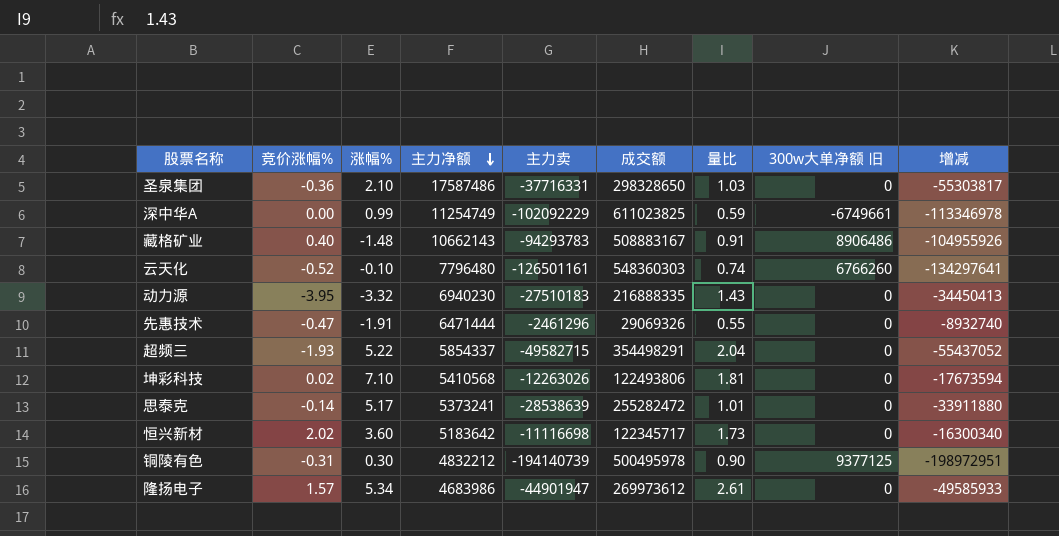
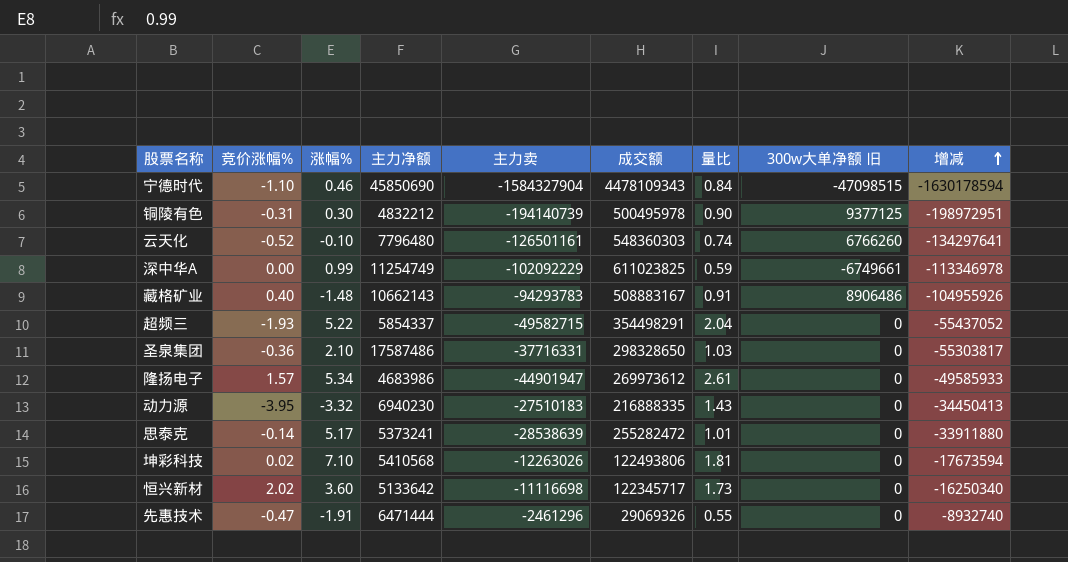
row order: 主力净额 descending -> 增减 ascending
row 宁德时代: none -> -1.10 | 0.46 | 45850690 | -1584327904 | 4478109343 | 0.84 | -47098515 | -1630178594
恒兴新材 | 主力净额: 5183642 -> 5133642
恒兴新材 | 增减: -16300340 -> -16250340

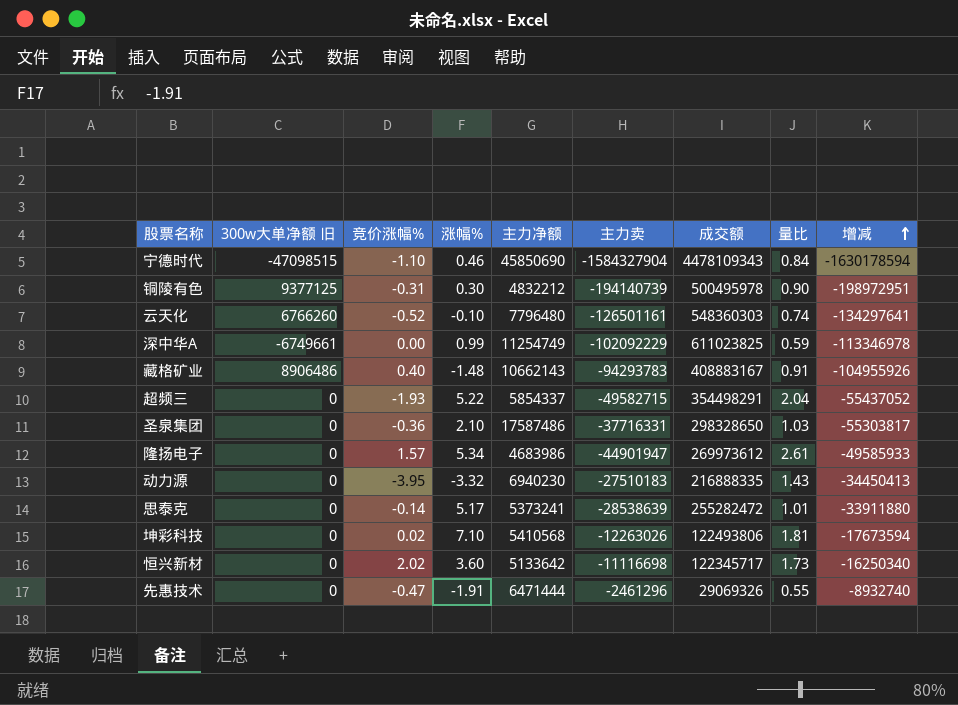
column 300w大单净额 旧 | position: 8 -> 2
藏格矿业 | 成交额: 508883167 -> 408883167

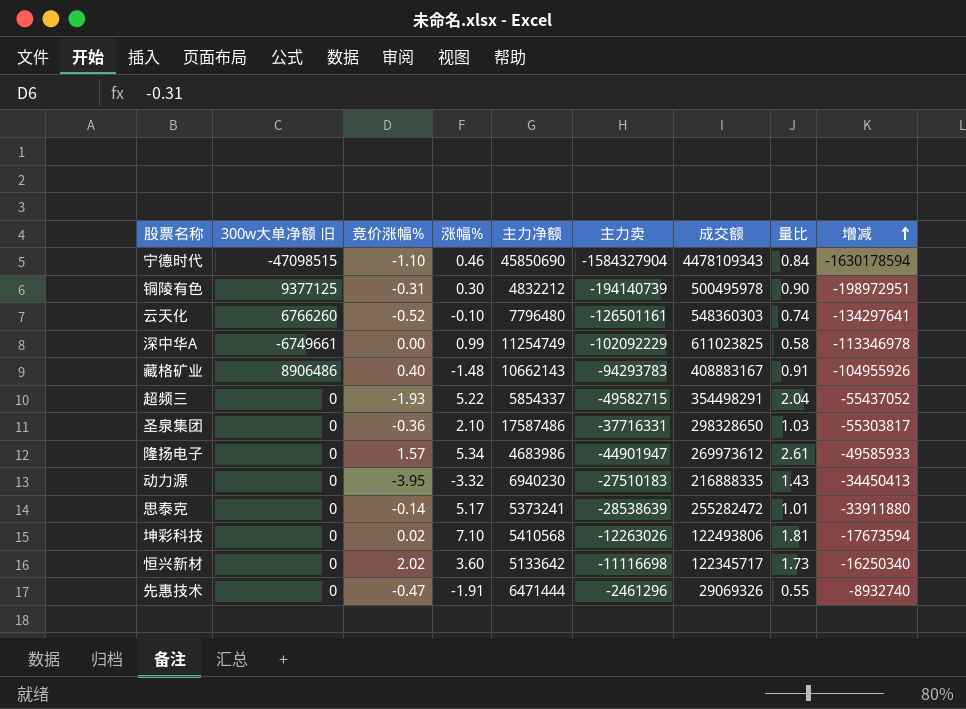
深中华A | 量比: 0.59 -> 0.58

